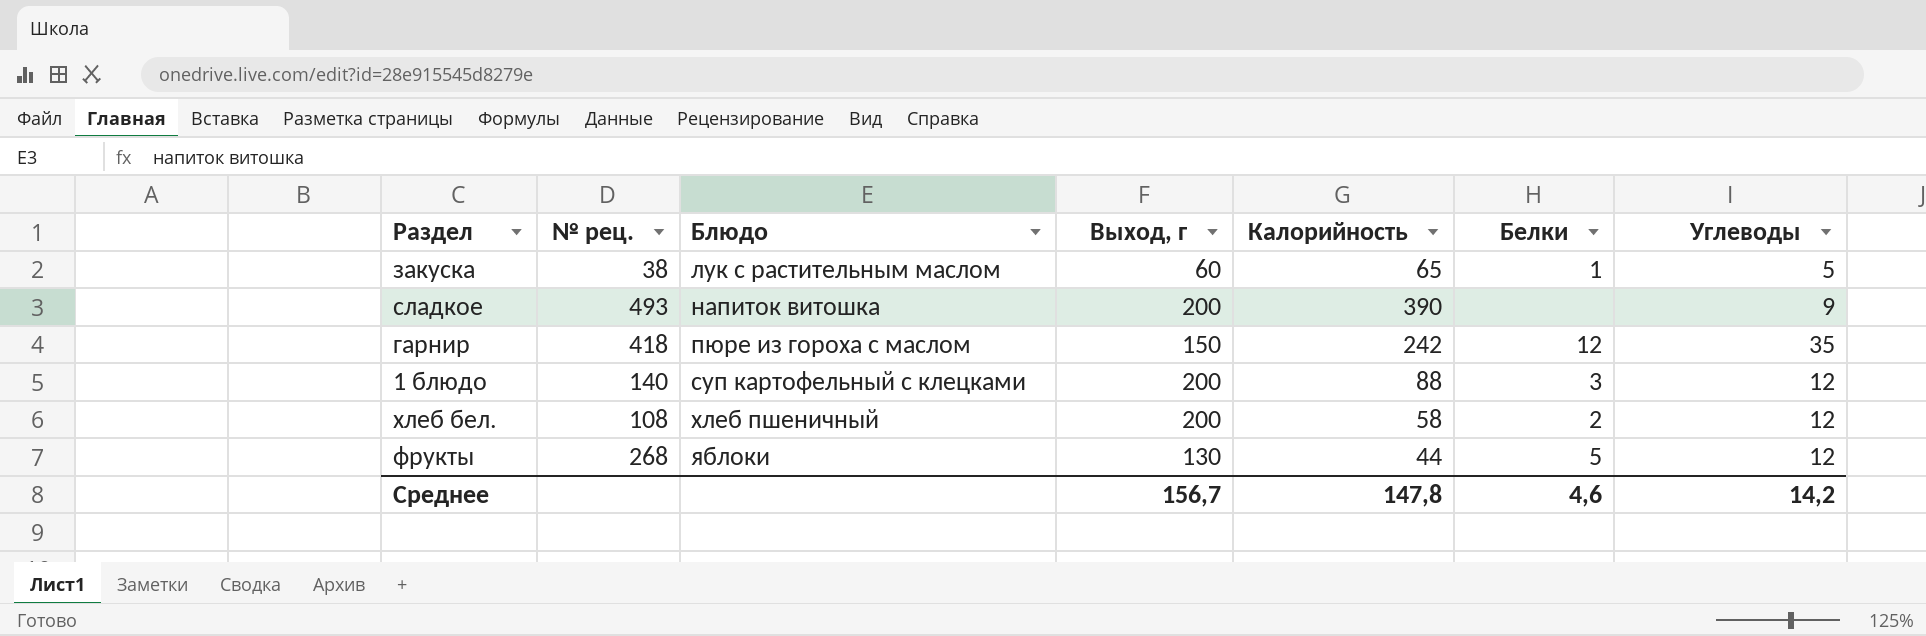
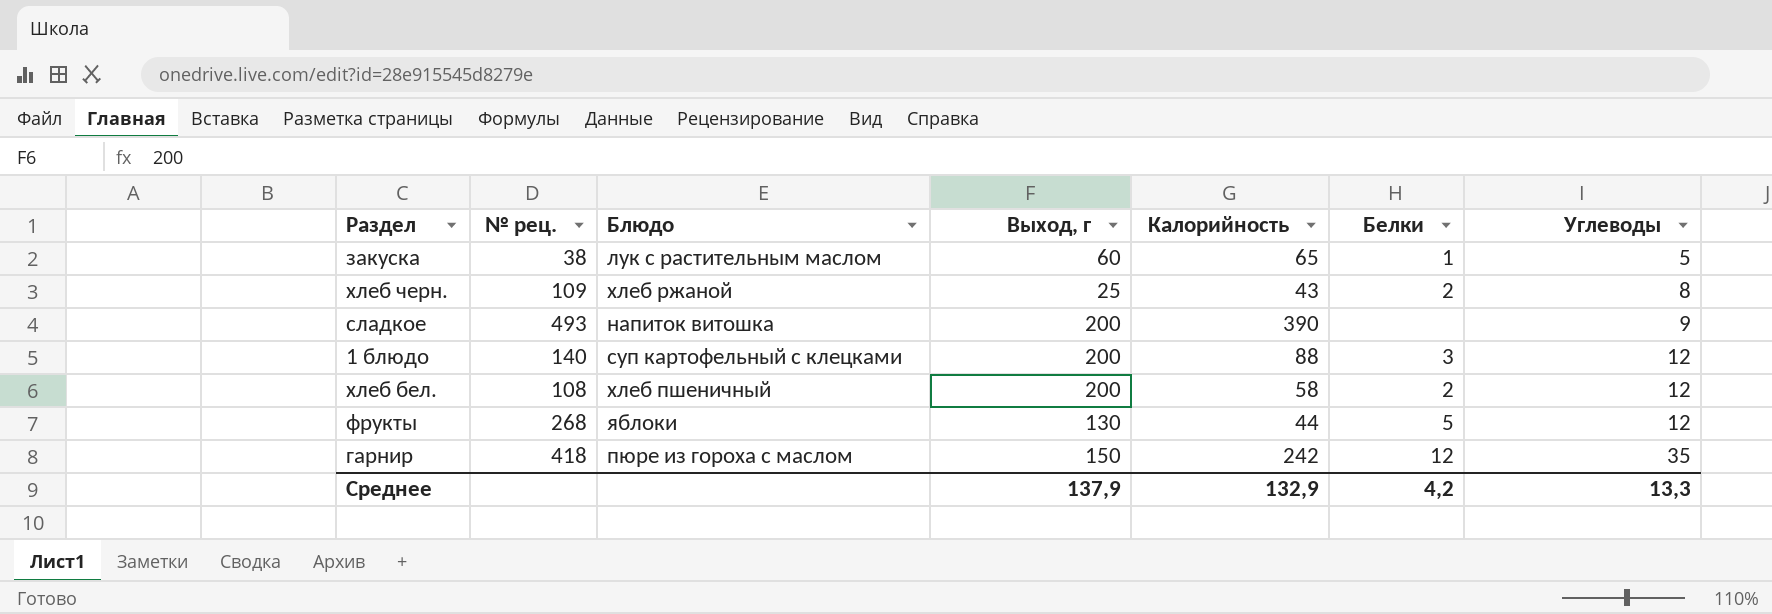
row order: Блюдо ascending -> Углеводы ascending
row хлеб черн.: none -> 109 | хлеб ржаной | 25 | 43 | 2 | 8
Среднее | Выход, г: 156,7 -> 137,9
Среднее | Калорийность: 147,8 -> 132,9
Среднее | Белки: 4,6 -> 4,2
Среднее | Углеводы: 14,2 -> 13,3

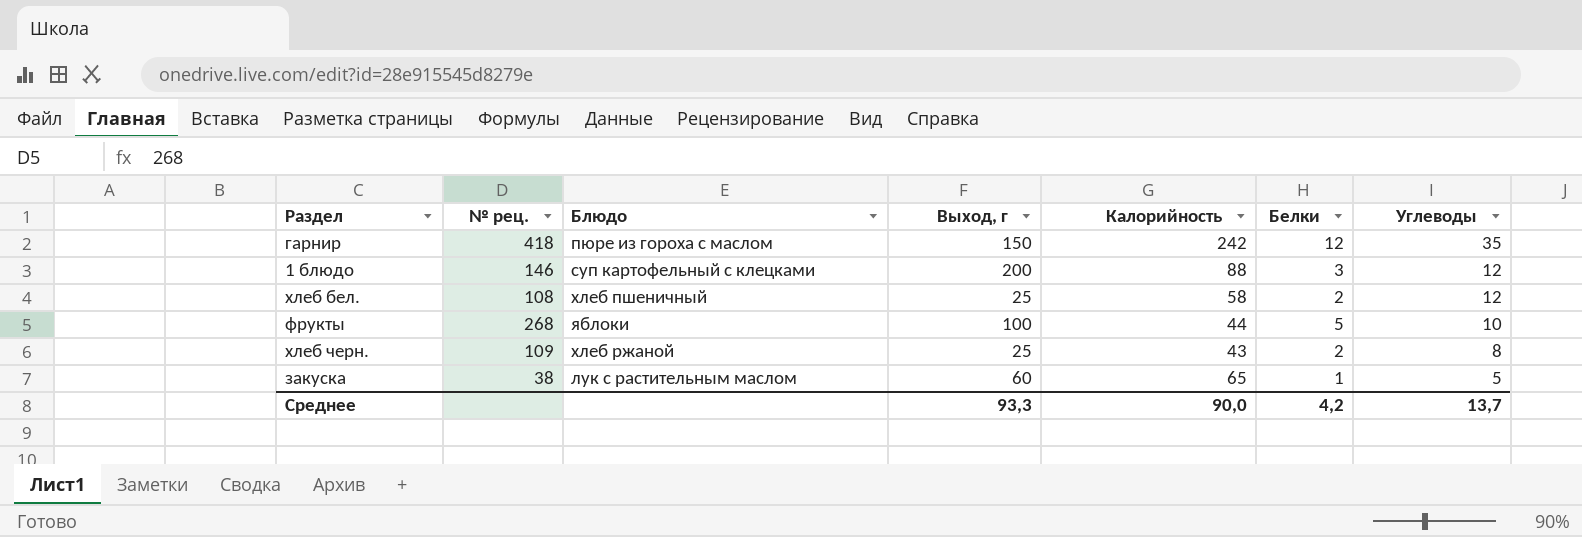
row order: Углеводы ascending -> Углеводы descending
row сладкое: 493 | напиток витошка | 200 | 390 | none | 9 -> none
1 блюдо | № рец.: 140 -> 146
хлеб бел. | Выход, г: 200 -> 25
фрукты | Выход, г: 130 -> 100
фрукты | Углеводы: 12 -> 10
Среднее | Выход, г: 137,9 -> 93,3
Среднее | Калорийность: 132,9 -> 90,0
Среднее | Углеводы: 13,3 -> 13,7

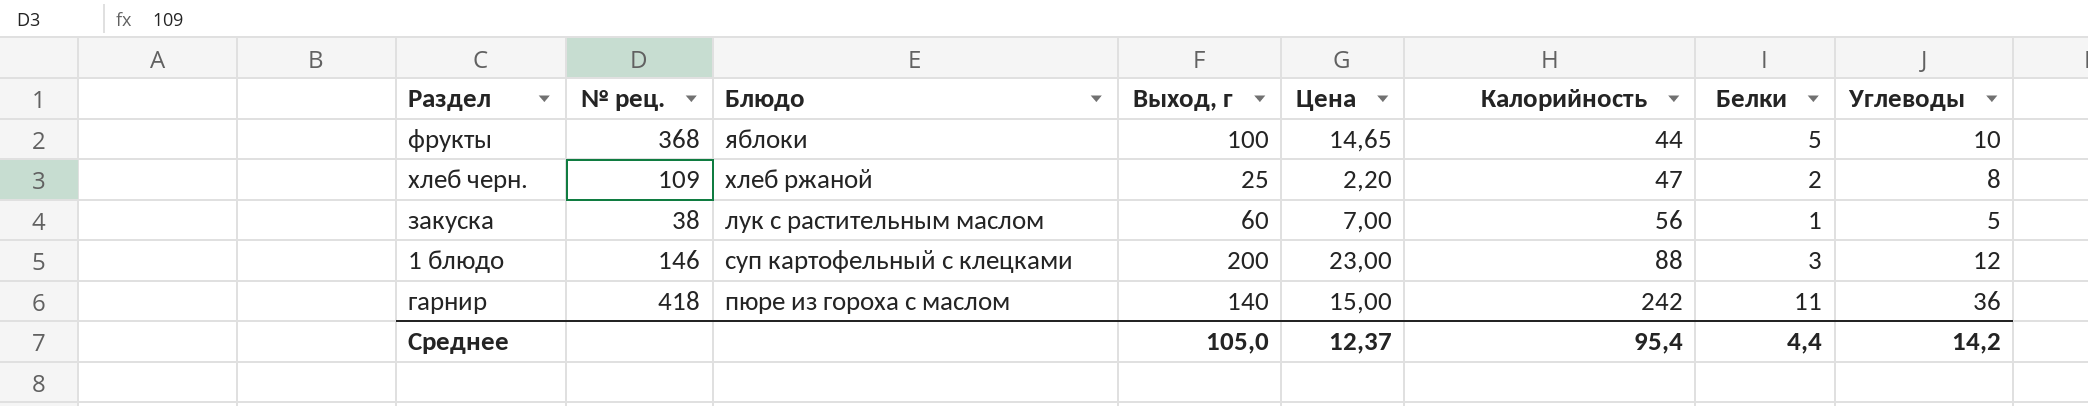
row order: Углеводы descending -> Калорийность ascending
column Цена | position: none -> 5
row хлеб бел.: 108 | хлеб пшеничный | 25 | 58 | 2 | 12 -> none
фрукты | № рец.: 268 -> 368
хлеб черн. | Калорийность: 43 -> 47
закуска | Калорийность: 65 -> 56
гарнир | Выход, г: 150 -> 140
гарнир | Белки: 12 -> 11
гарнир | Углеводы: 35 -> 36
Среднее | Выход, г: 93,3 -> 105,0
Среднее | Калорийность: 90,0 -> 95,4
Среднее | Белки: 4,2 -> 4,4
Среднее | Углеводы: 13,7 -> 14,2

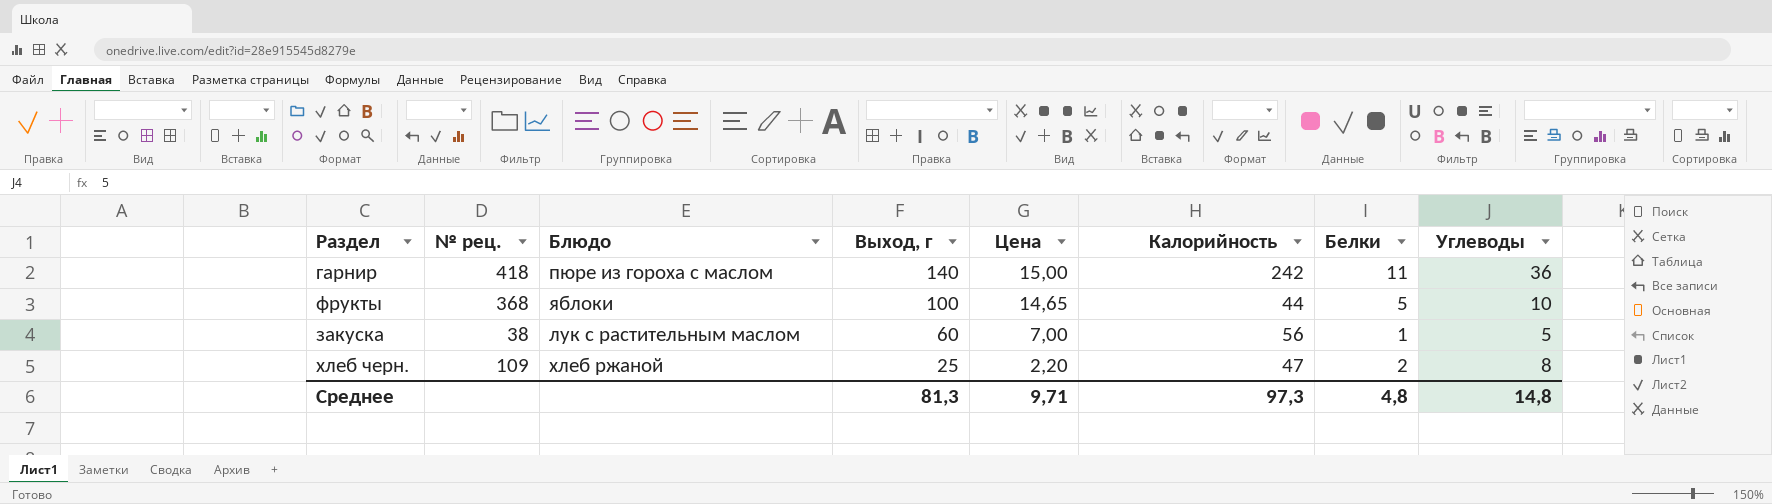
row order: Калорийность ascending -> Выход, г descending
row 1 блюдо: 146 | суп картофельный с клецками | 200 | 23,00 | 88 | 3 | 12 -> none
Среднее | Выход, г: 105,0 -> 81,3
Среднее | Цена: 12,37 -> 9,71
Среднее | Калорийность: 95,4 -> 97,3
Среднее | Белки: 4,4 -> 4,8
Среднее | Углеводы: 14,2 -> 14,8

